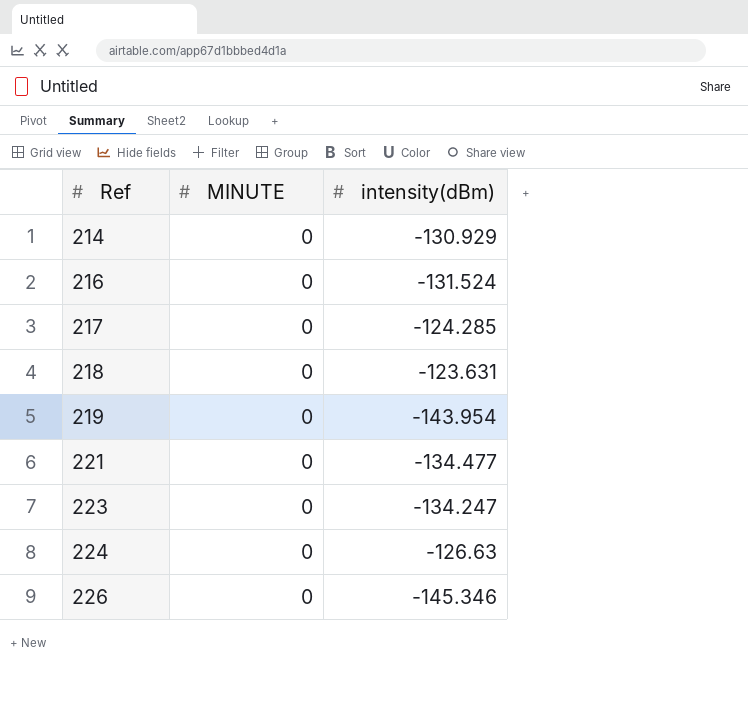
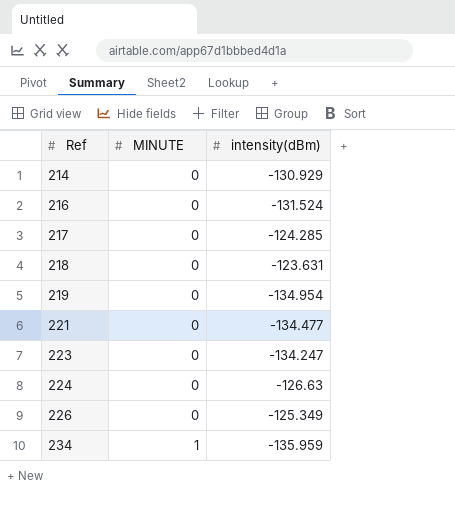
219 | intensity(dBm): -143.954 -> -134.954
226 | intensity(dBm): -145.346 -> -125.349
row 234: none -> 1 | -135.959

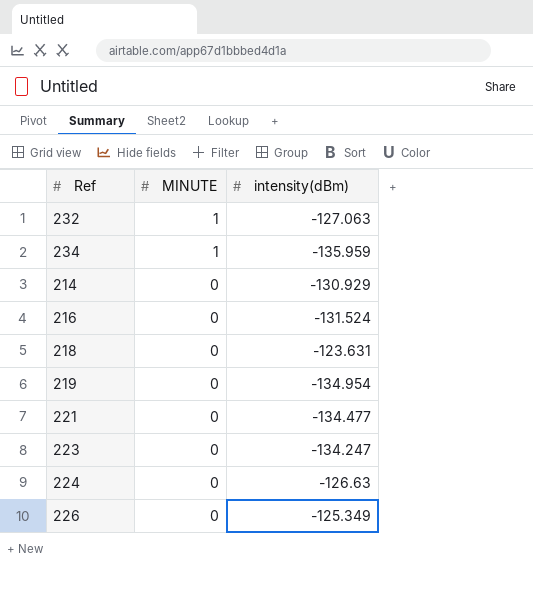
row order: Ref ascending -> MINUTE descending
row 217: 0 | -124.285 -> none
row 232: none -> 1 | -127.063

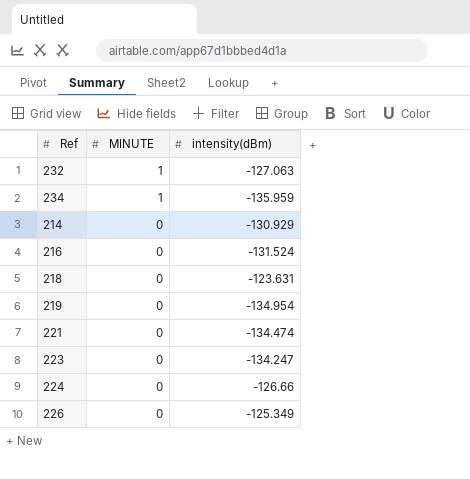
221 | intensity(dBm): -134.477 -> -134.474
224 | intensity(dBm): -126.63 -> -126.66

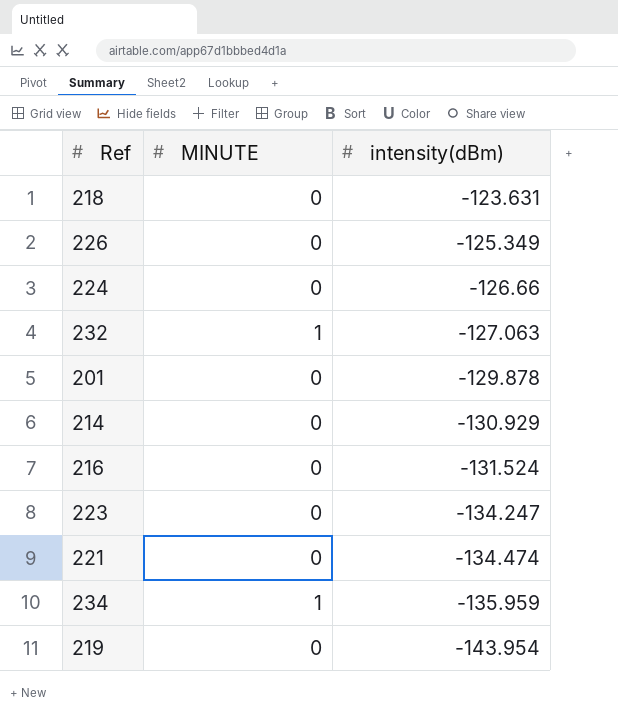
row order: MINUTE descending -> intensity(dBm) descending
row 201: none -> 0 | -129.878
219 | intensity(dBm): -134.954 -> -143.954

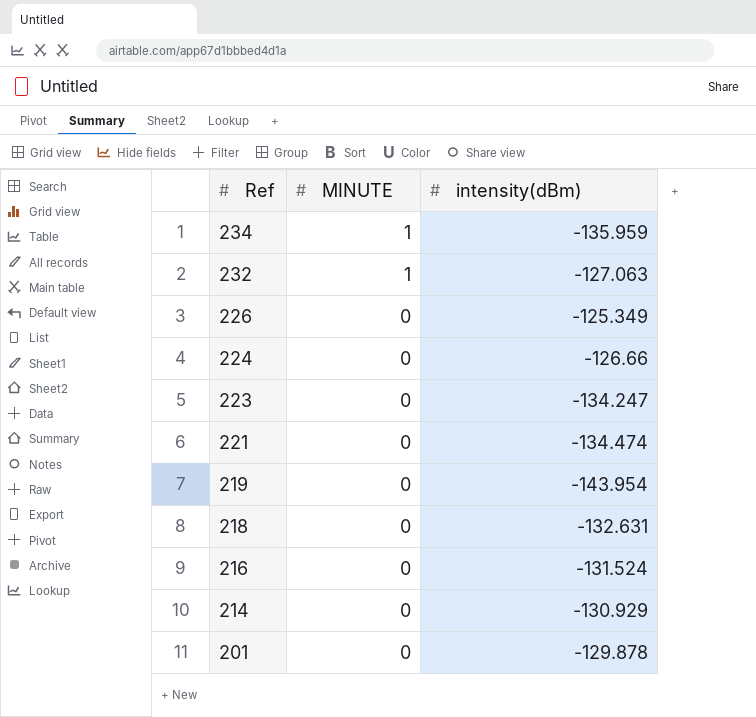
row order: intensity(dBm) descending -> Ref descending
218 | intensity(dBm): -123.631 -> -132.631

